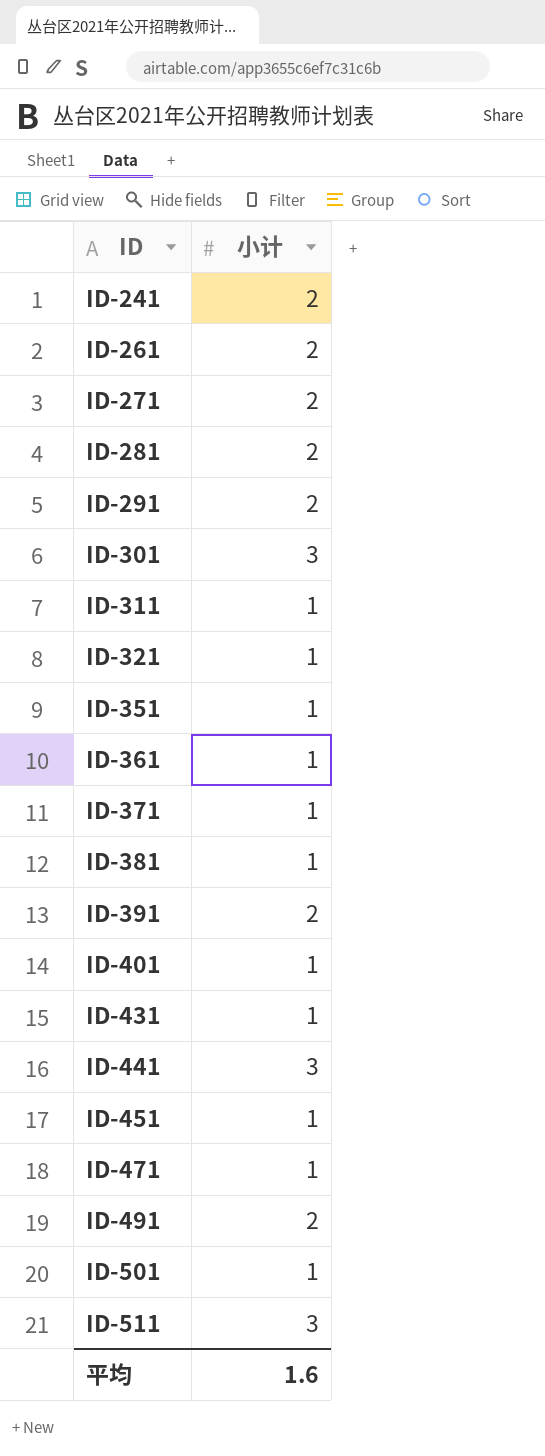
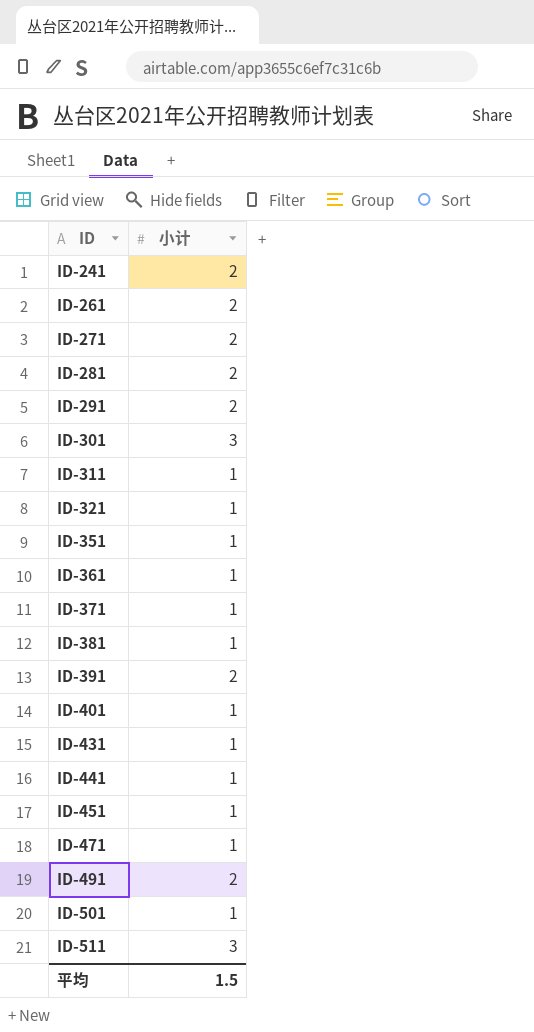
ID-441 | 小计: 3 -> 1
平均 | 小计: 1.6 -> 1.5

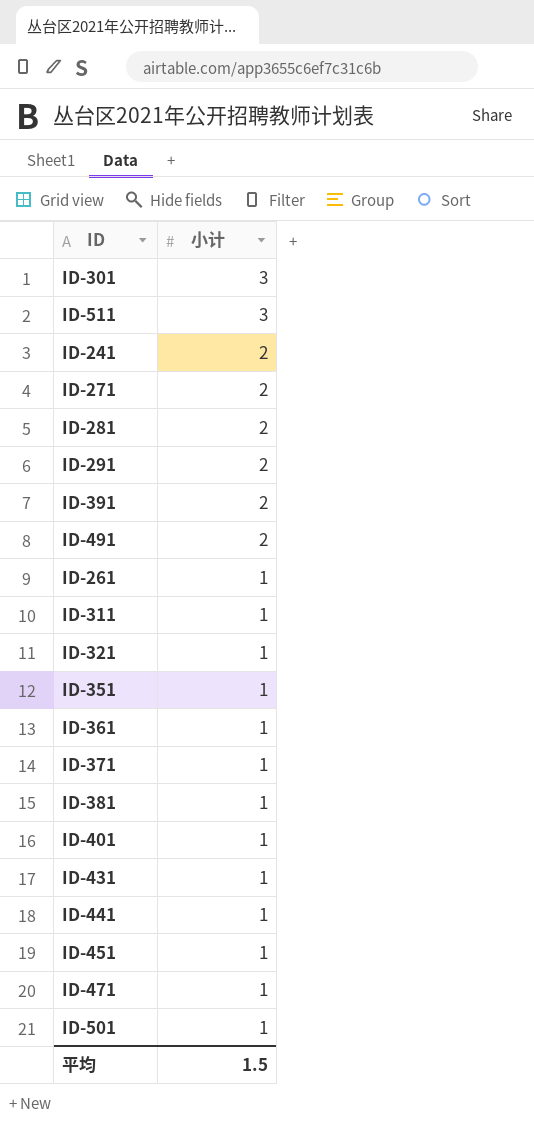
row order: ID ascending -> 小计 descending
ID-261 | 小计: 2 -> 1

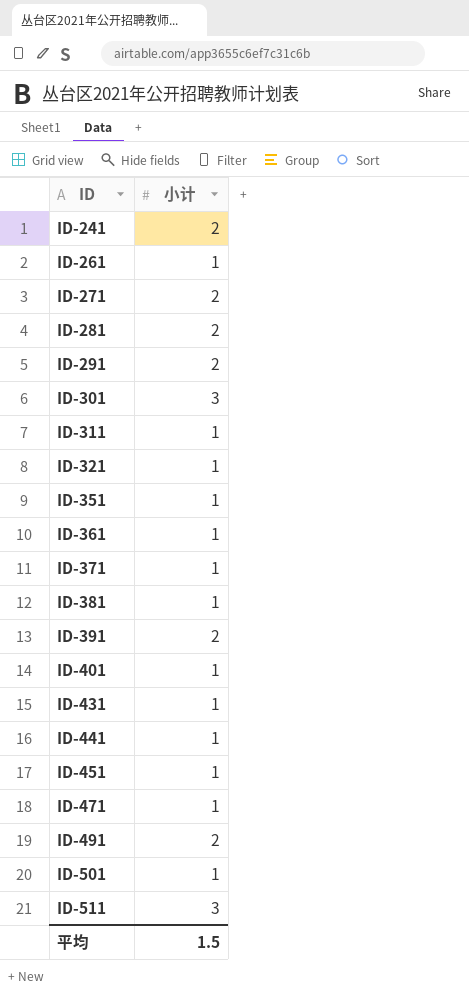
row order: 小计 descending -> ID ascending

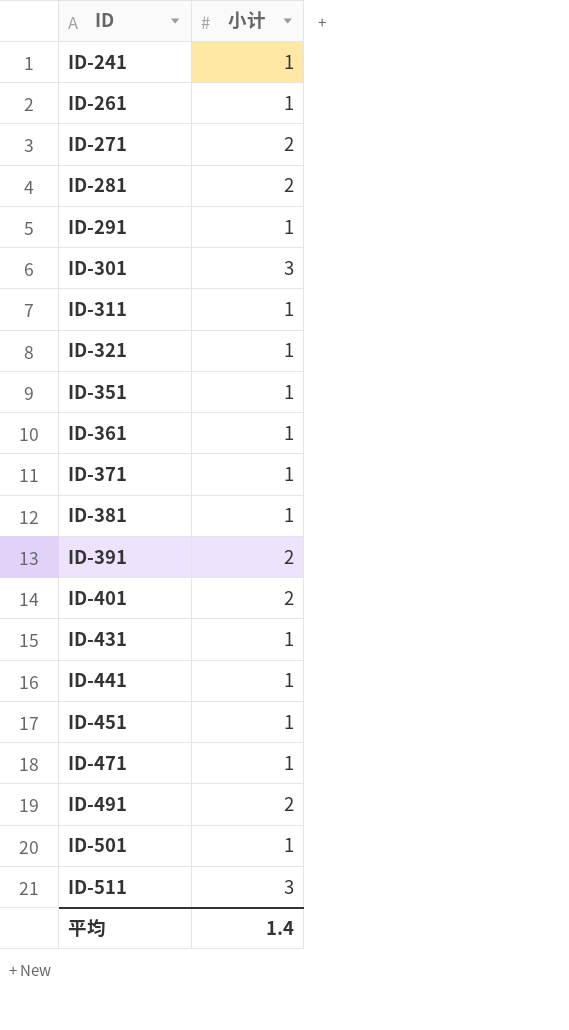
ID-241 | 小计: 2 -> 1
ID-291 | 小计: 2 -> 1
ID-401 | 小计: 1 -> 2
平均 | 小计: 1.5 -> 1.4

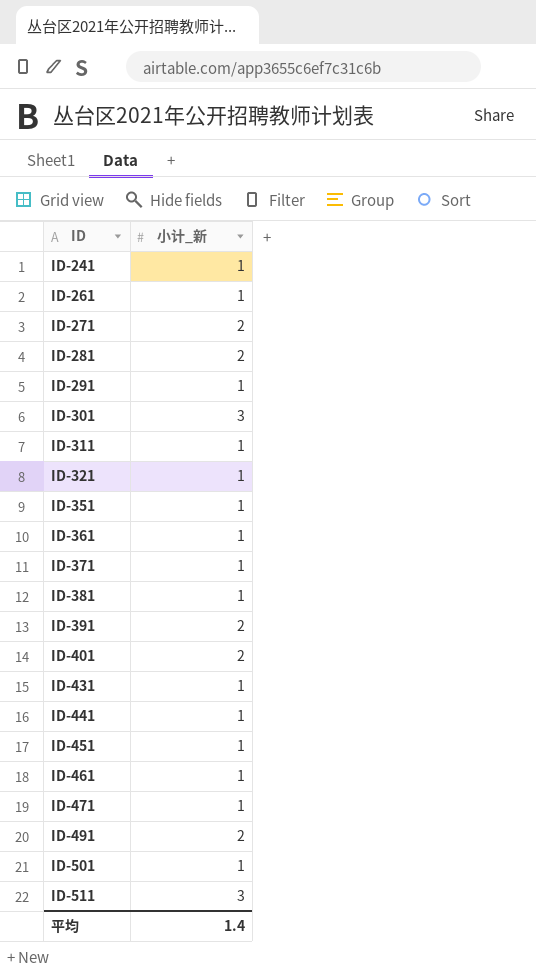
column name: 小计 -> 小计_新
row ID-461: none -> 1

